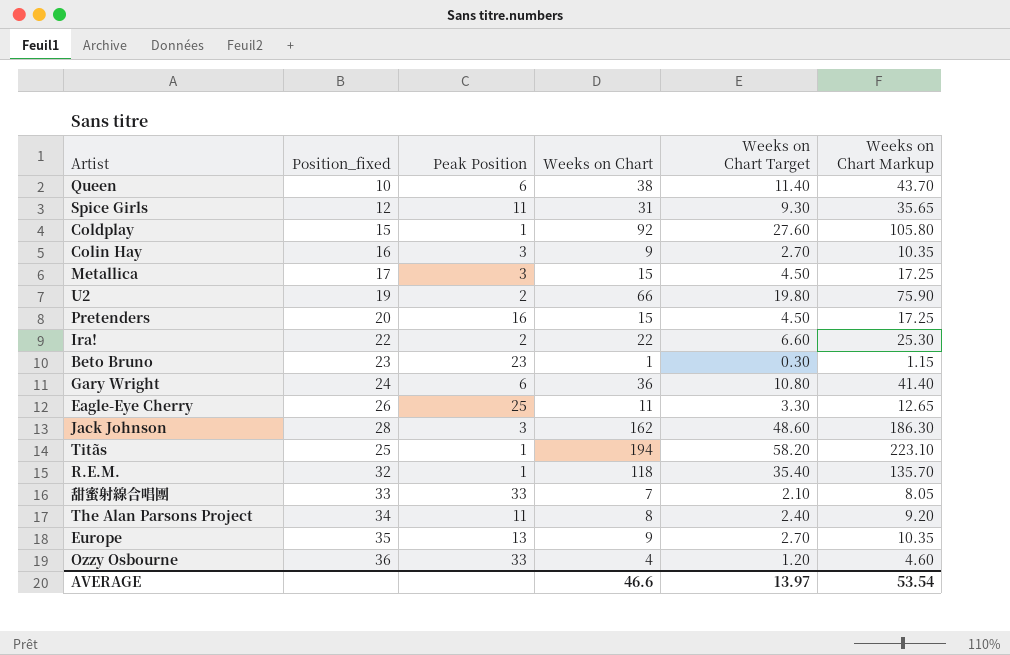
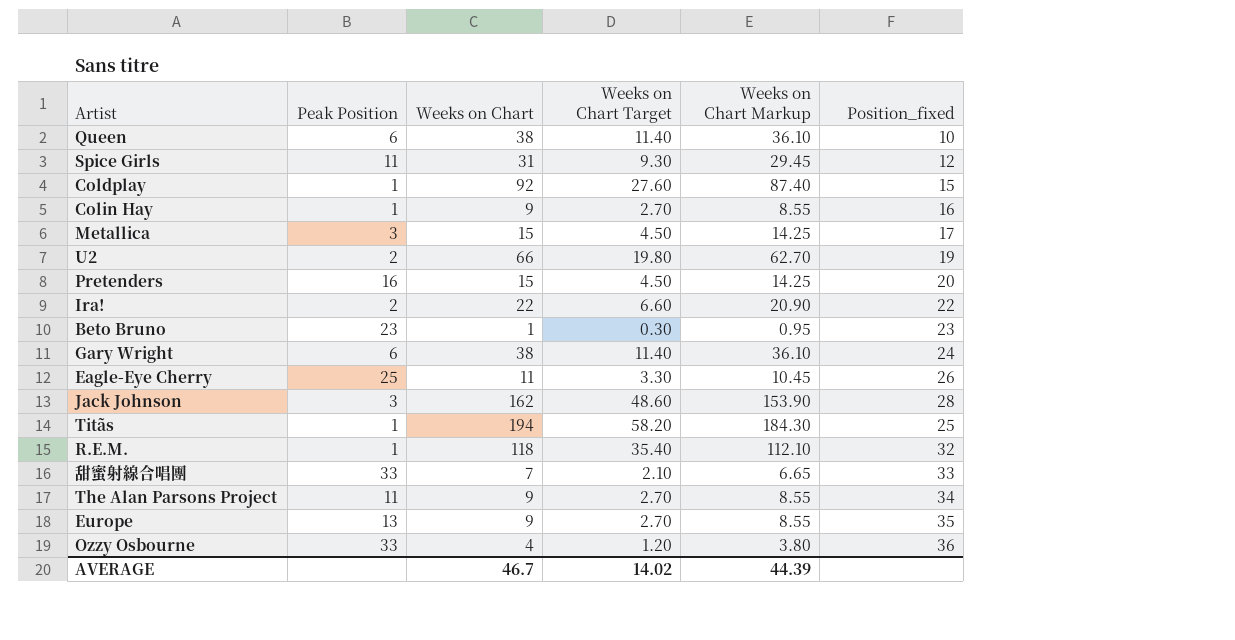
column Weeks on Chart Markup | formula: [Weeks on Chart] * 1.15 -> [Weeks on Chart] * 0.95
column Position_fixed | position: 2 -> 6
Colin Hay | Peak Position: 3 -> 1
Gary Wright | Weeks on Chart: 36 -> 38
Gary Wright | Weeks on Chart Target: 10.80 -> 11.40
The Alan Parsons Project | Weeks on Chart: 8 -> 9
The Alan Parsons Project | Weeks on Chart Target: 2.40 -> 2.70
AVERAGE | Weeks on Chart: 46.6 -> 46.7
AVERAGE | Weeks on Chart Target: 13.97 -> 14.02
AVERAGE | Weeks on Chart Markup: 53.54 -> 44.39

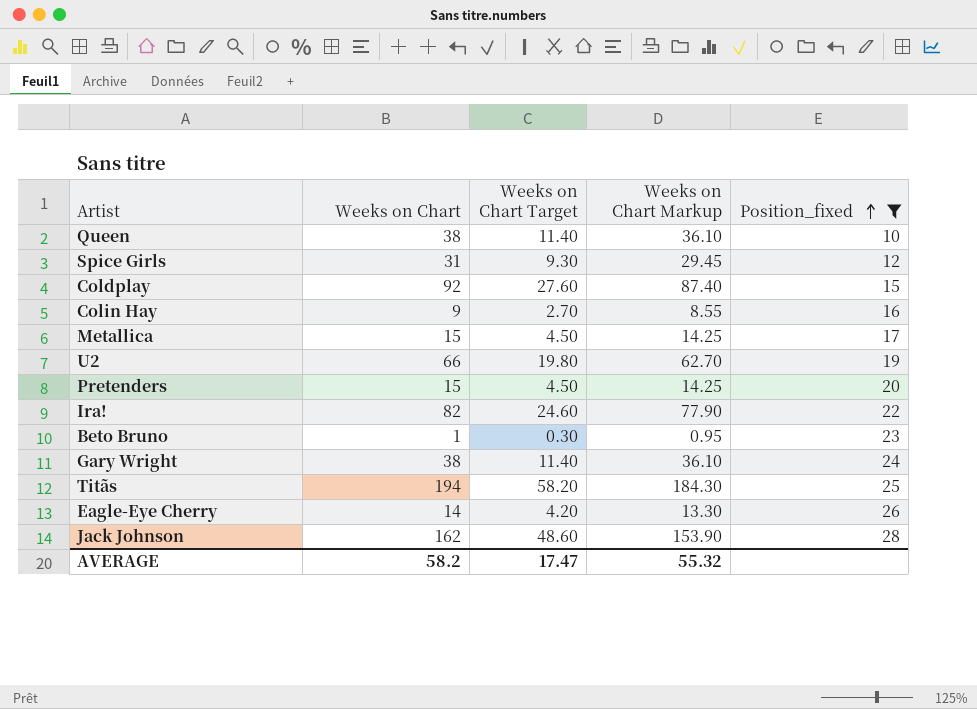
filter: none -> Position_fixed <= 28
row order: none -> Position_fixed ascending
column Peak Position | position: 2 -> none
Ira! | Weeks on Chart: 22 -> 82
Ira! | Weeks on Chart Target: 6.60 -> 24.60
Ira! | Weeks on Chart Markup: 20.90 -> 77.90
Eagle-Eye Cherry | Weeks on Chart: 11 -> 14
Eagle-Eye Cherry | Weeks on Chart Target: 3.30 -> 4.20
Eagle-Eye Cherry | Weeks on Chart Markup: 10.45 -> 13.30
AVERAGE | Weeks on Chart: 46.7 -> 58.2
AVERAGE | Weeks on Chart Target: 14.02 -> 17.47
AVERAGE | Weeks on Chart Markup: 44.39 -> 55.32

